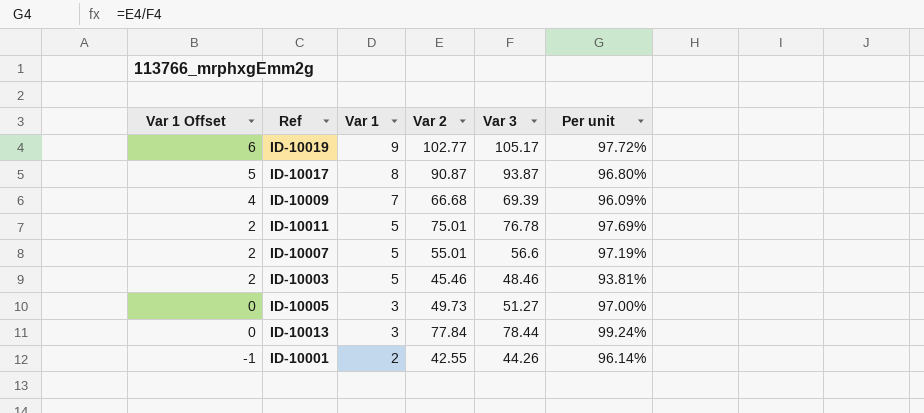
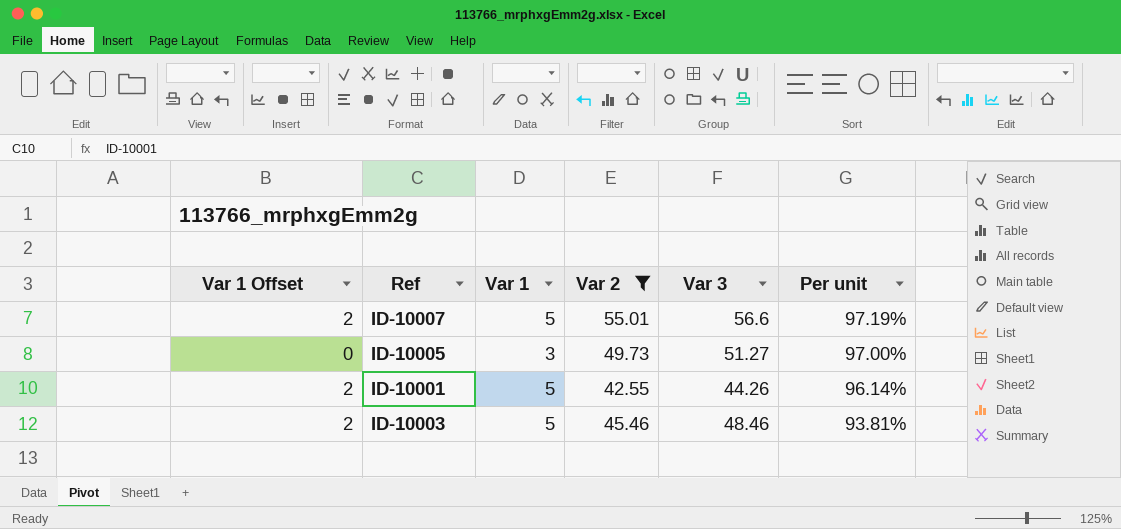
filter: none -> Var 2 <= 55.01
row order: Var 1 Offset descending -> Per unit descending
ID-10001 | Var 1 Offset: -1 -> 2
ID-10001 | Var 1: 2 -> 5

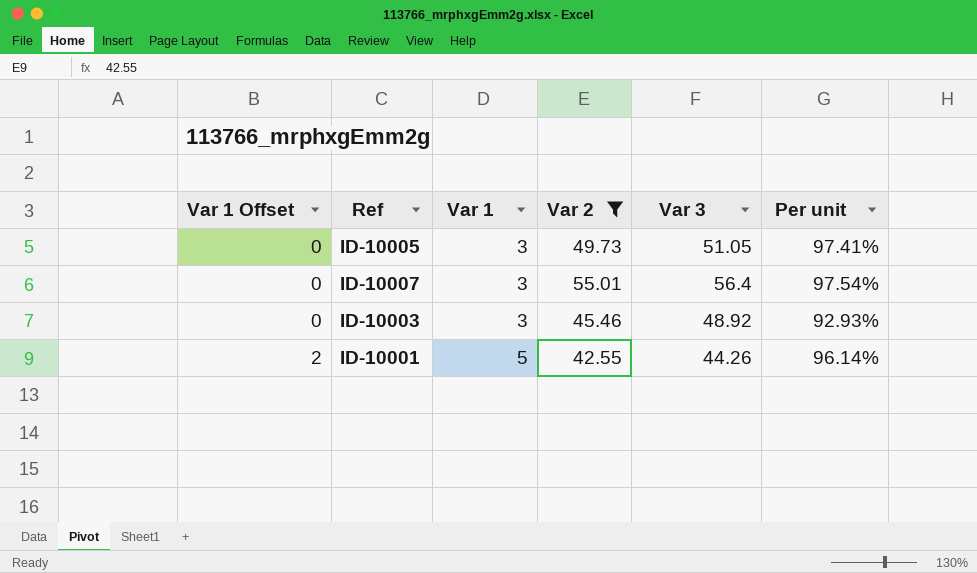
row order: Per unit descending -> Var 1 Offset ascending
ID-10005 | Var 3: 51.27 -> 51.05
ID-10005 | Per unit: 97.00% -> 97.41%
ID-10007 | Var 1 Offset: 2 -> 0
ID-10007 | Var 1: 5 -> 3
ID-10007 | Var 3: 56.6 -> 56.4
ID-10007 | Per unit: 97.19% -> 97.54%
ID-10003 | Var 1 Offset: 2 -> 0
ID-10003 | Var 1: 5 -> 3
ID-10003 | Var 3: 48.46 -> 48.92
ID-10003 | Per unit: 93.81% -> 92.93%

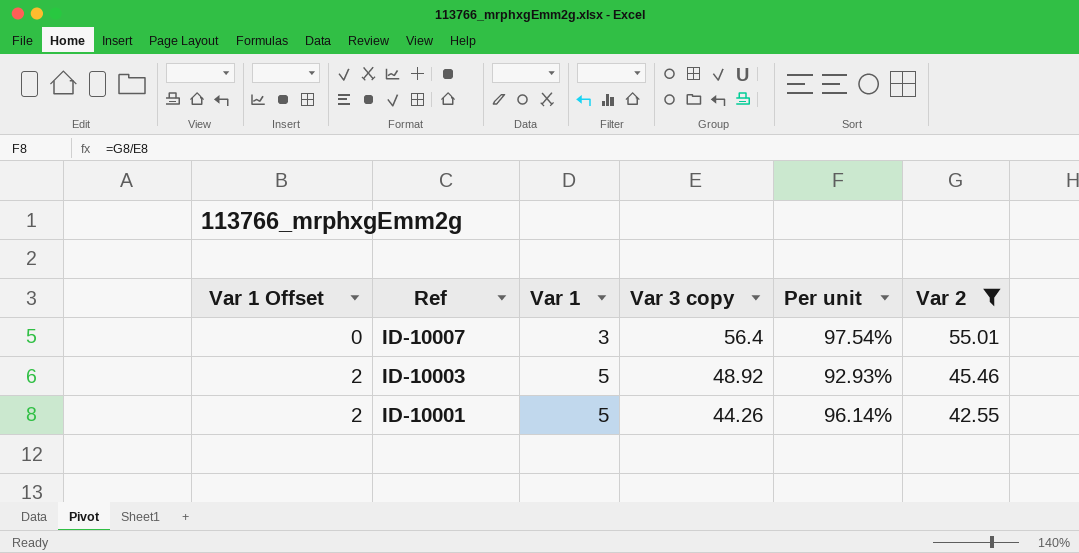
column name: Var 3 -> Var 3 copy
column Var 2 | position: 4 -> 6
row ID-10005: 0 | 3 | 49.73 | 51.05 | 97.41% -> none
ID-10003 | Var 1 Offset: 0 -> 2
ID-10003 | Var 1: 3 -> 5

